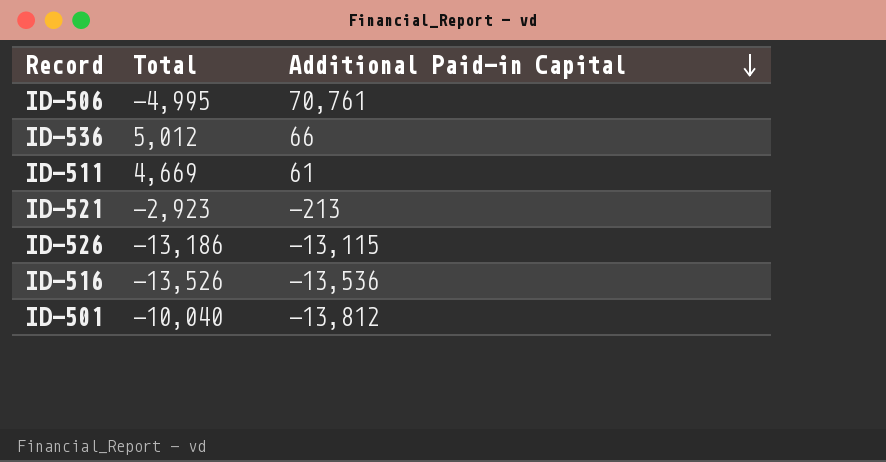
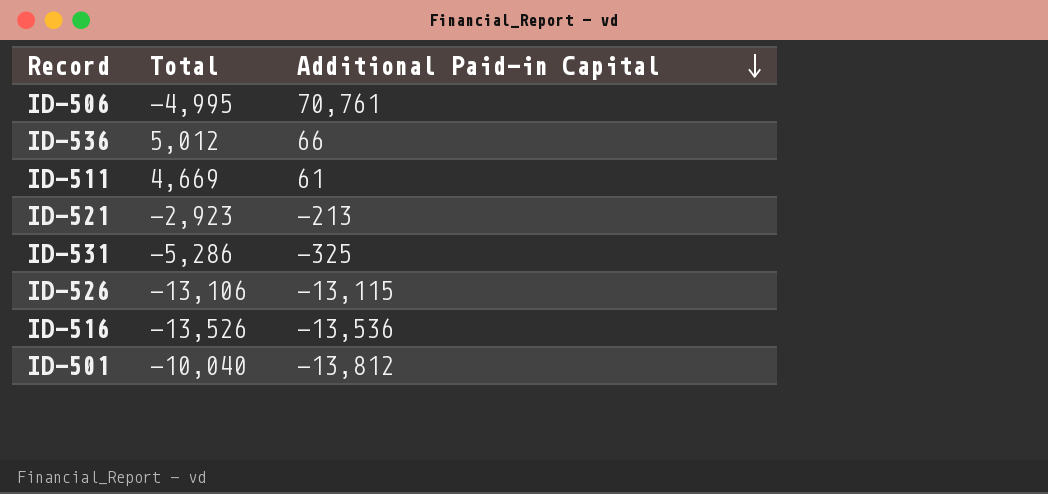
row ID-531: none -> -5,286 | -325
ID-526 | Total: -13,186 -> -13,106

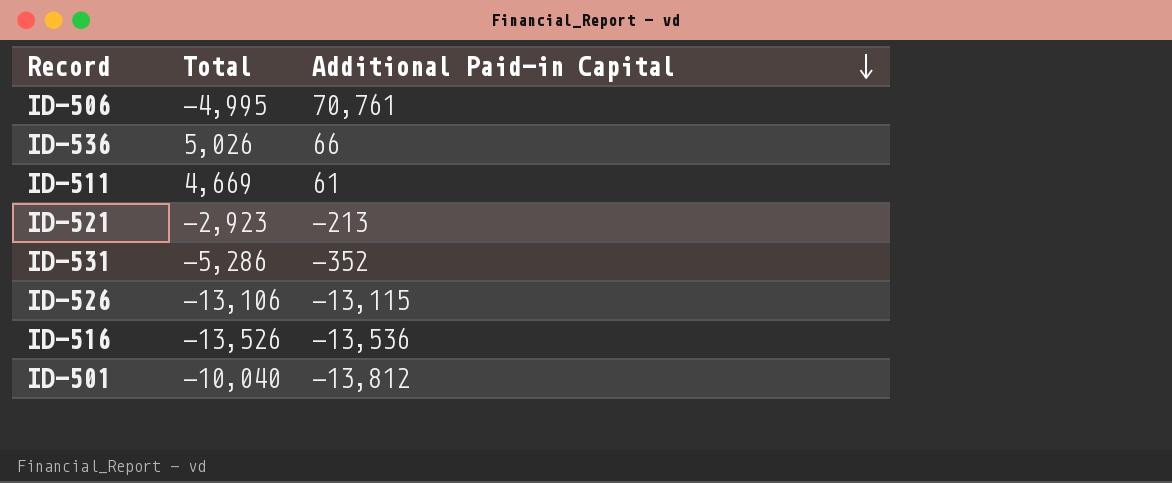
ID-536 | Total: 5,012 -> 5,026
ID-531 | Additional Paid-in Capital: -325 -> -352

